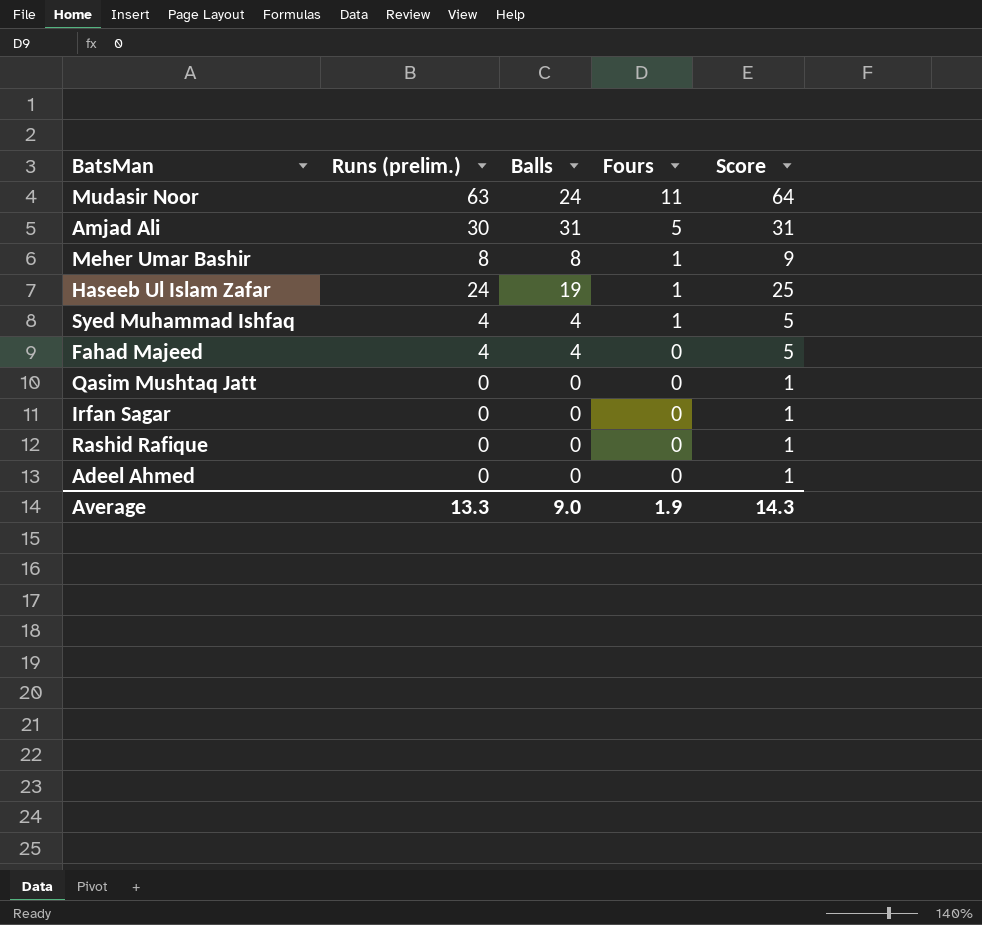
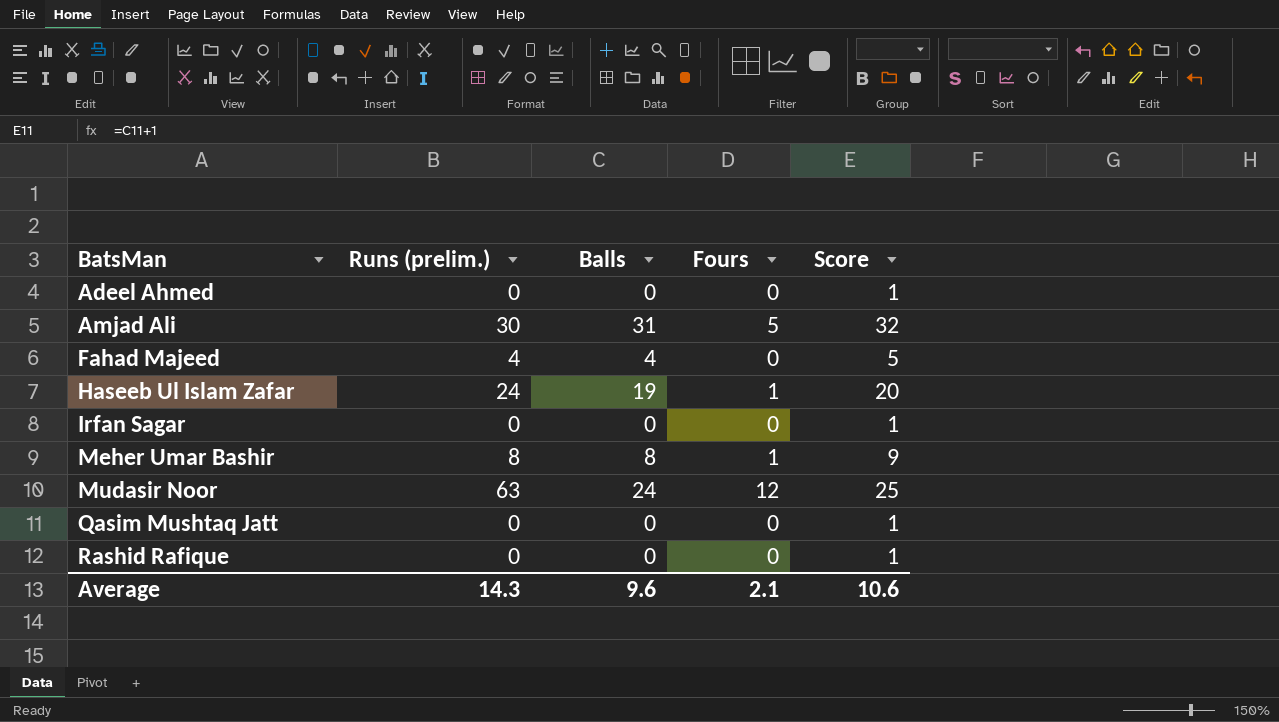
row order: Fours descending -> BatsMan ascending
column Score | formula: [Runs (prelim.)] + 1 -> [Balls] + 1
row Syed Muhammad Ishfaq: 4 | 4 | 1 | 5 -> none
Mudasir Noor | Fours: 11 -> 12
Average | Runs (prelim.): 13.3 -> 14.3
Average | Balls: 9.0 -> 9.6
Average | Fours: 1.9 -> 2.1
Average | Score: 14.3 -> 10.6

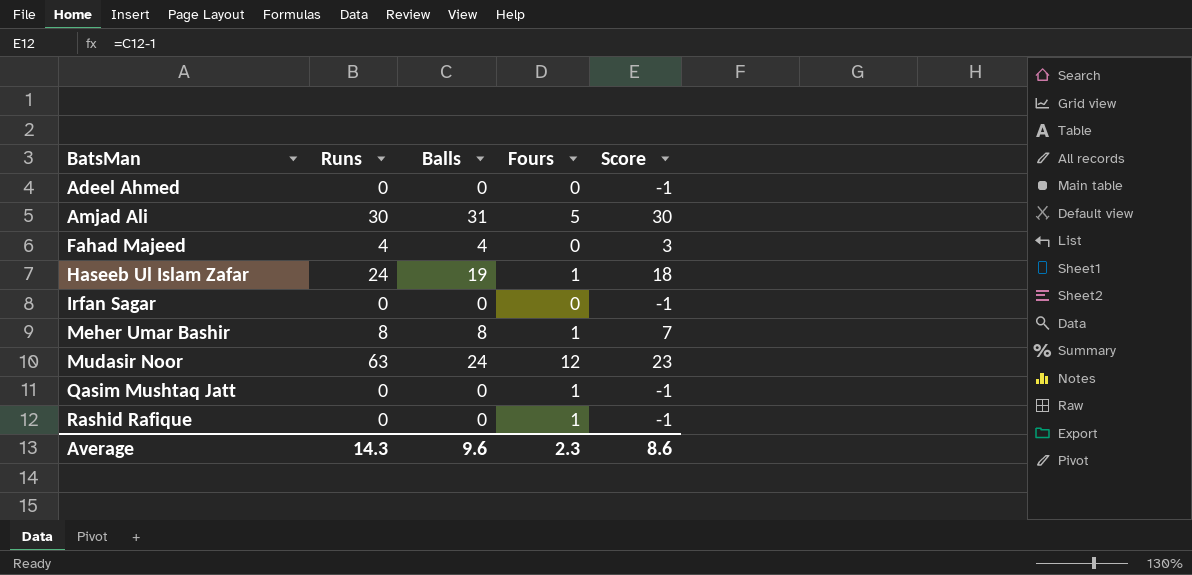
column name: Runs (prelim.) -> Runs
column Score | formula: [Balls] + 1 -> [Balls] - 1
Qasim Mushtaq Jatt | Fours: 0 -> 1
Rashid Rafique | Fours: 0 -> 1
Average | Fours: 2.1 -> 2.3
Average | Score: 10.6 -> 8.6

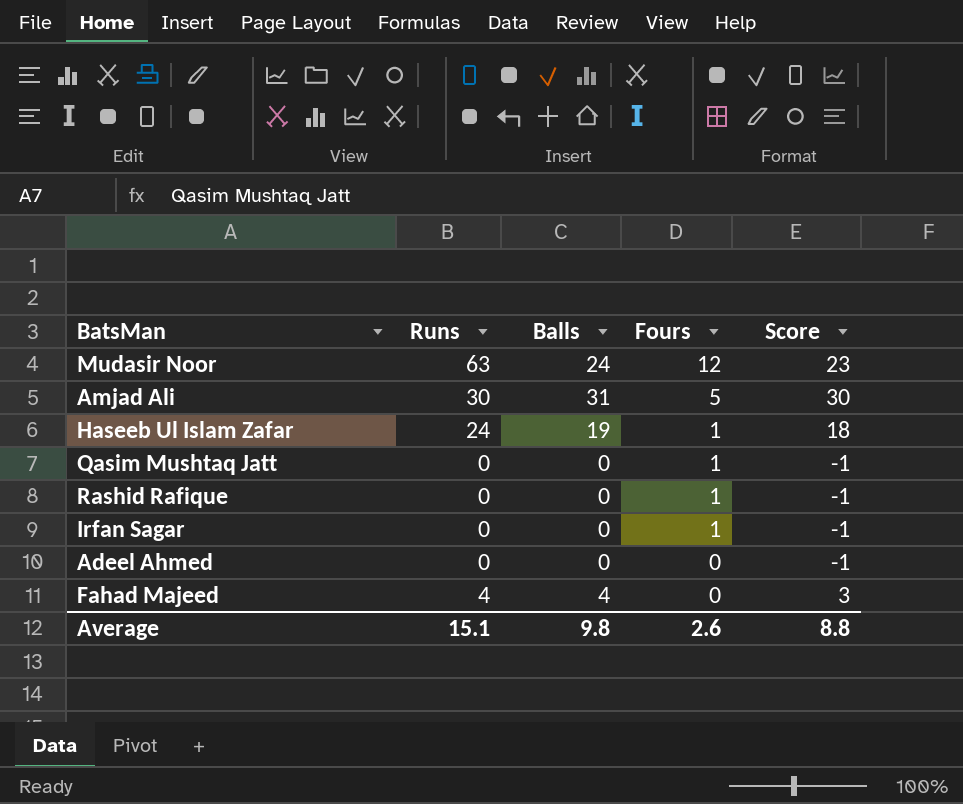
row order: BatsMan ascending -> Fours descending
row Meher Umar Bashir: 8 | 8 | 1 | 7 -> none
Irfan Sagar | Fours: 0 -> 1
Average | Runs: 14.3 -> 15.1
Average | Balls: 9.6 -> 9.8
Average | Fours: 2.3 -> 2.6
Average | Score: 8.6 -> 8.8

